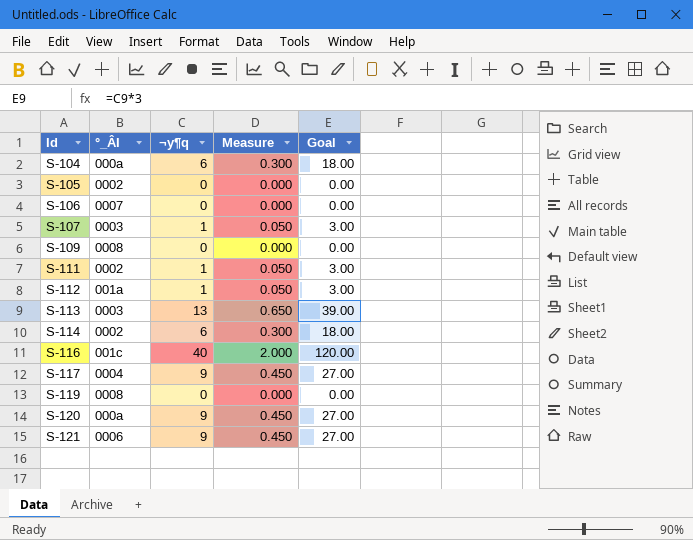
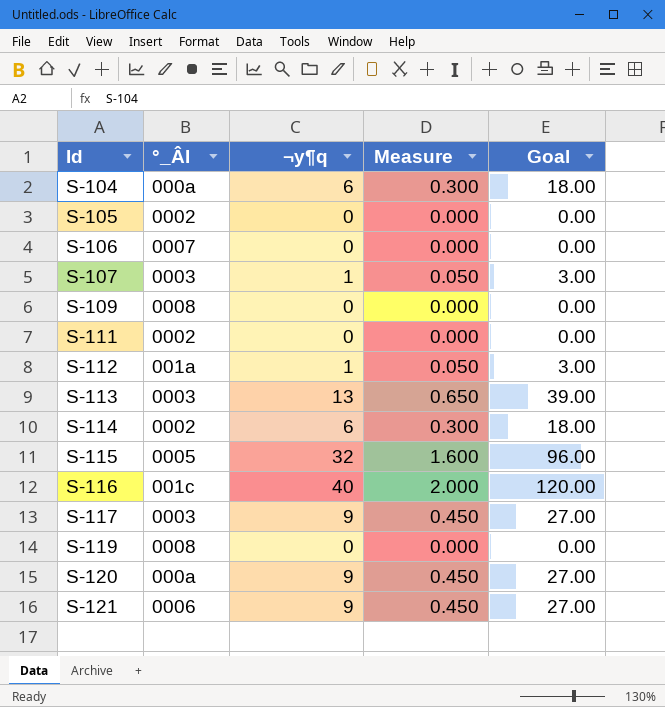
S-111 | ¬y¶q: 1 -> 0
S-111 | Measure: 0.050 -> 0.000
S-111 | Goal: 3.00 -> 0.00
row S-115: none -> 0005 | 32 | 1.600 | 96.00
S-117 | °_ÂI: 0004 -> 0003

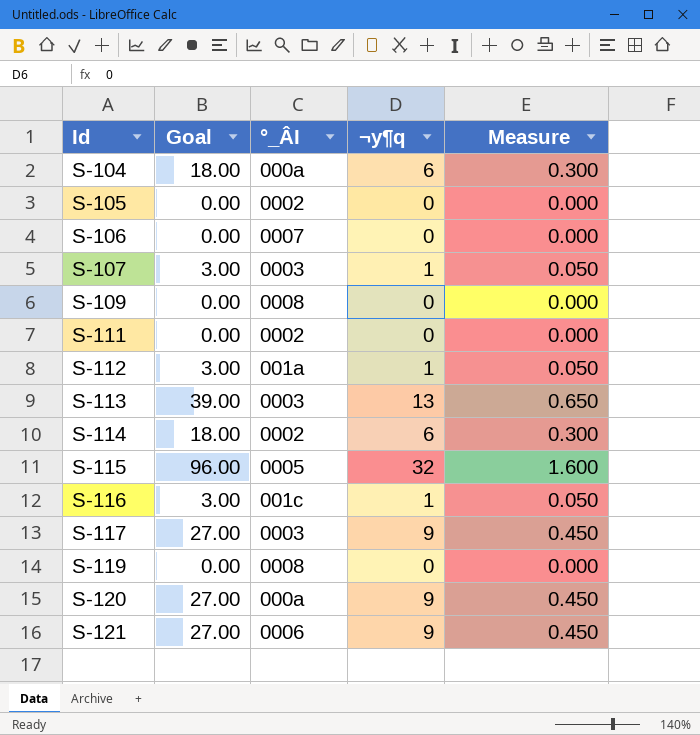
column Goal | position: 5 -> 2
S-116 | Goal: 120.00 -> 3.00
S-116 | ¬y¶q: 40 -> 1
S-116 | Measure: 2.000 -> 0.050

